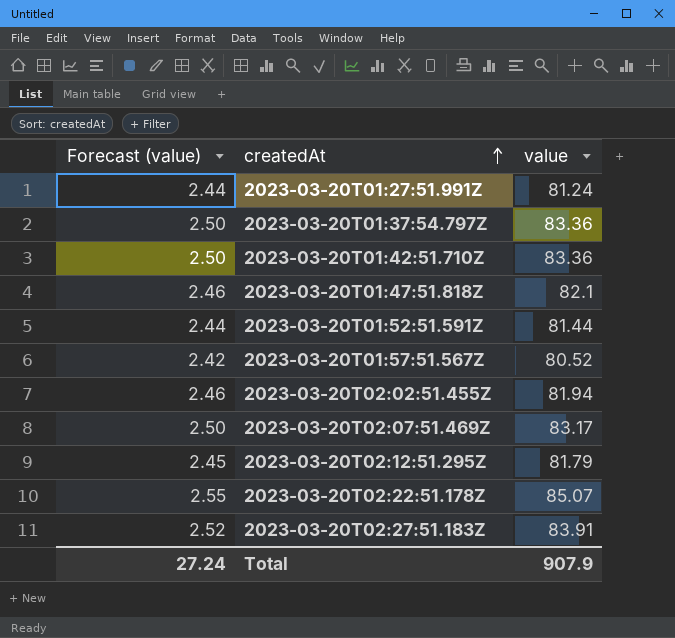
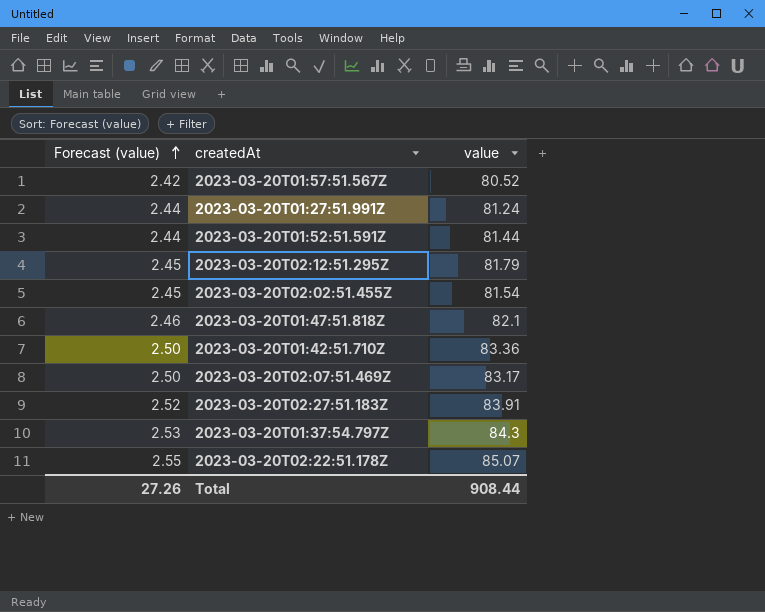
row order: createdAt ascending -> Forecast (value) ascending
2023-03-20T02:02:51.455Z | Forecast (value): 2.46 -> 2.45
2023-03-20T02:02:51.455Z | value: 81.94 -> 81.54
2023-03-20T01:37:54.797Z | Forecast (value): 2.50 -> 2.53
2023-03-20T01:37:54.797Z | value: 83.36 -> 84.3
Total | Forecast (value): 27.24 -> 27.26
Total | value: 907.9 -> 908.44

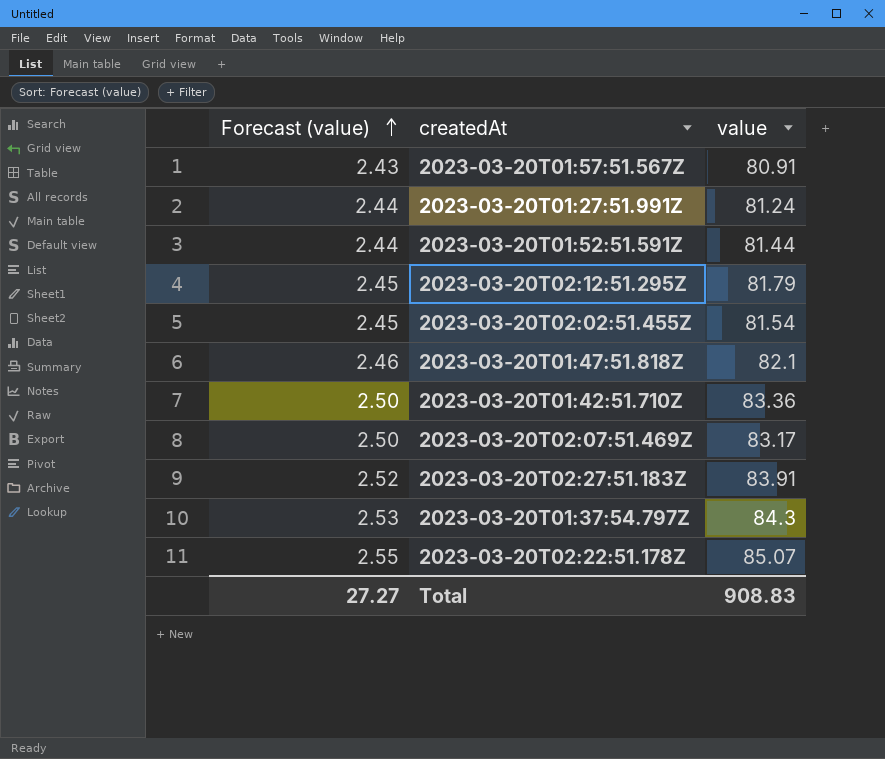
2023-03-20T01:57:51.567Z | Forecast (value): 2.42 -> 2.43
2023-03-20T01:57:51.567Z | value: 80.52 -> 80.91
Total | Forecast (value): 27.26 -> 27.27
Total | value: 908.44 -> 908.83

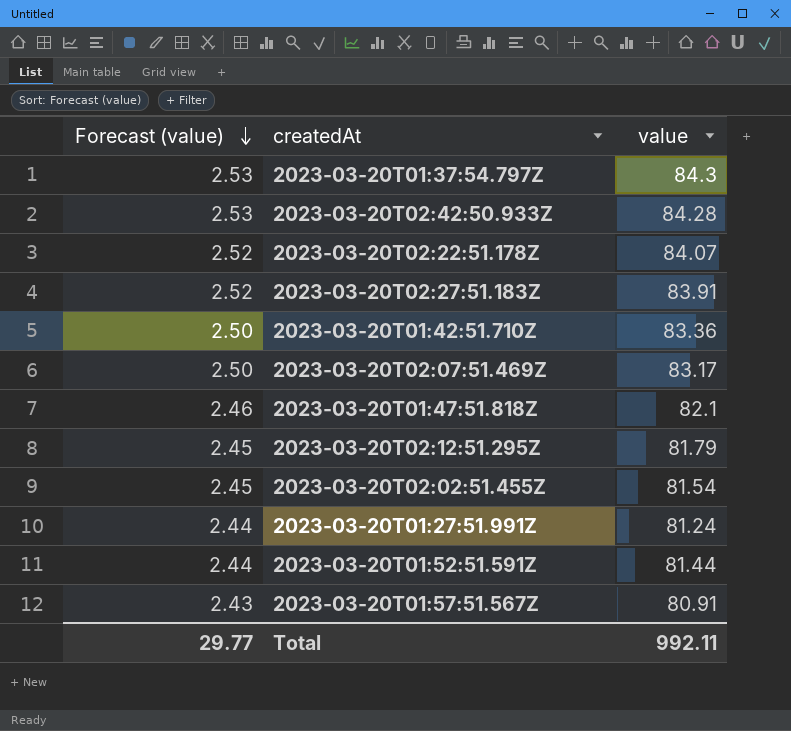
row order: Forecast (value) ascending -> Forecast (value) descending
row 2023-03-20T02:42:50.933Z: none -> 2.53 | 84.28
2023-03-20T02:22:51.178Z | Forecast (value): 2.55 -> 2.52
2023-03-20T02:22:51.178Z | value: 85.07 -> 84.07
Total | Forecast (value): 27.27 -> 29.77
Total | value: 908.83 -> 992.11

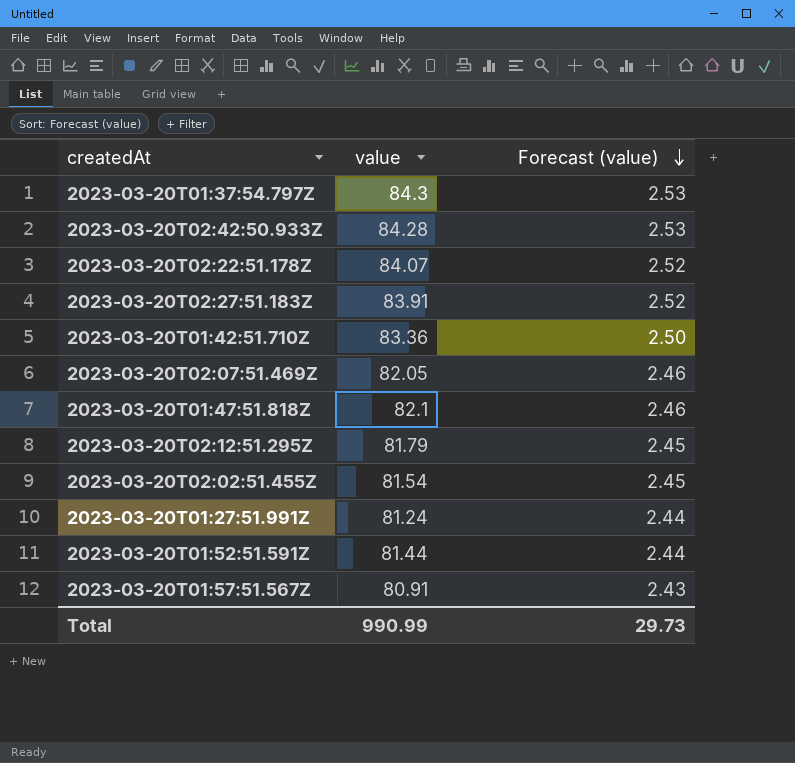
column Forecast (value) | position: 1 -> 3
2023-03-20T02:07:51.469Z | value: 83.17 -> 82.05
2023-03-20T02:07:51.469Z | Forecast (value): 2.50 -> 2.46
Total | value: 992.11 -> 990.99
Total | Forecast (value): 29.77 -> 29.73

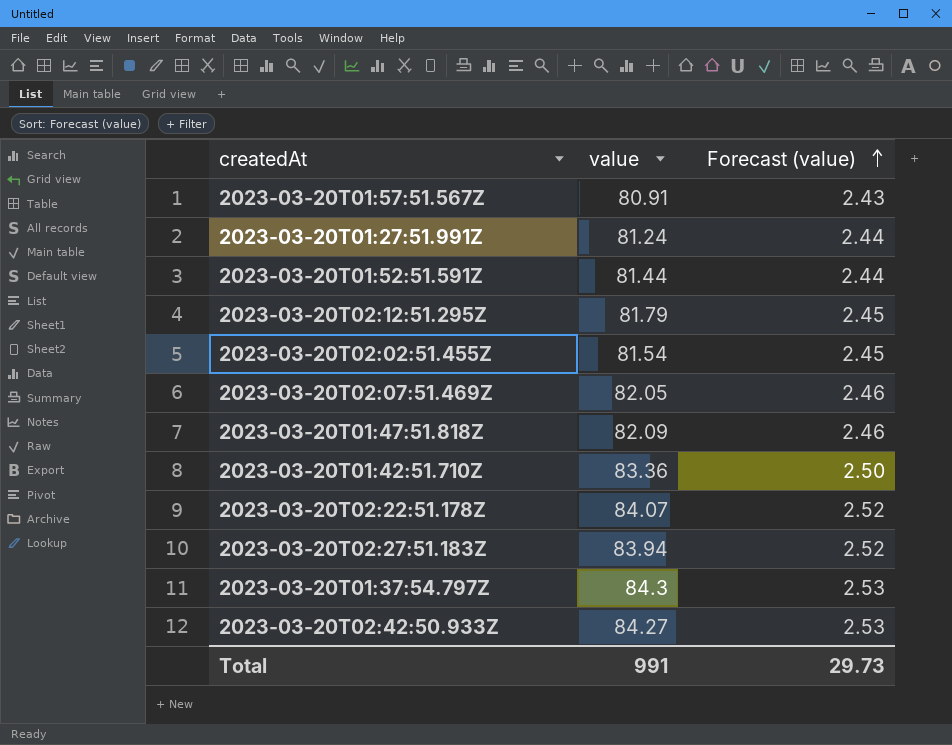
row order: Forecast (value) descending -> Forecast (value) ascending
2023-03-20T01:47:51.818Z | value: 82.1 -> 82.09
2023-03-20T02:27:51.183Z | value: 83.91 -> 83.94
2023-03-20T02:42:50.933Z | value: 84.28 -> 84.27
Total | value: 990.99 -> 991

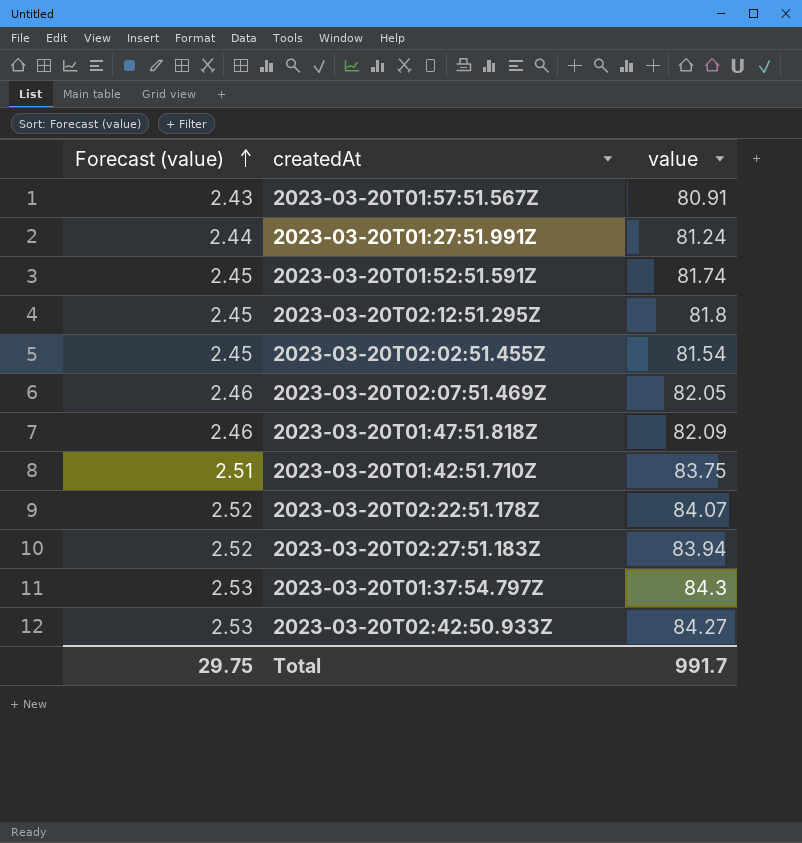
column Forecast (value) | position: 3 -> 1
2023-03-20T01:52:51.591Z | Forecast (value): 2.44 -> 2.45
2023-03-20T01:52:51.591Z | value: 81.44 -> 81.74
2023-03-20T02:12:51.295Z | value: 81.79 -> 81.8
2023-03-20T01:42:51.710Z | Forecast (value): 2.50 -> 2.51
2023-03-20T01:42:51.710Z | value: 83.36 -> 83.75
Total | Forecast (value): 29.73 -> 29.75
Total | value: 991 -> 991.7

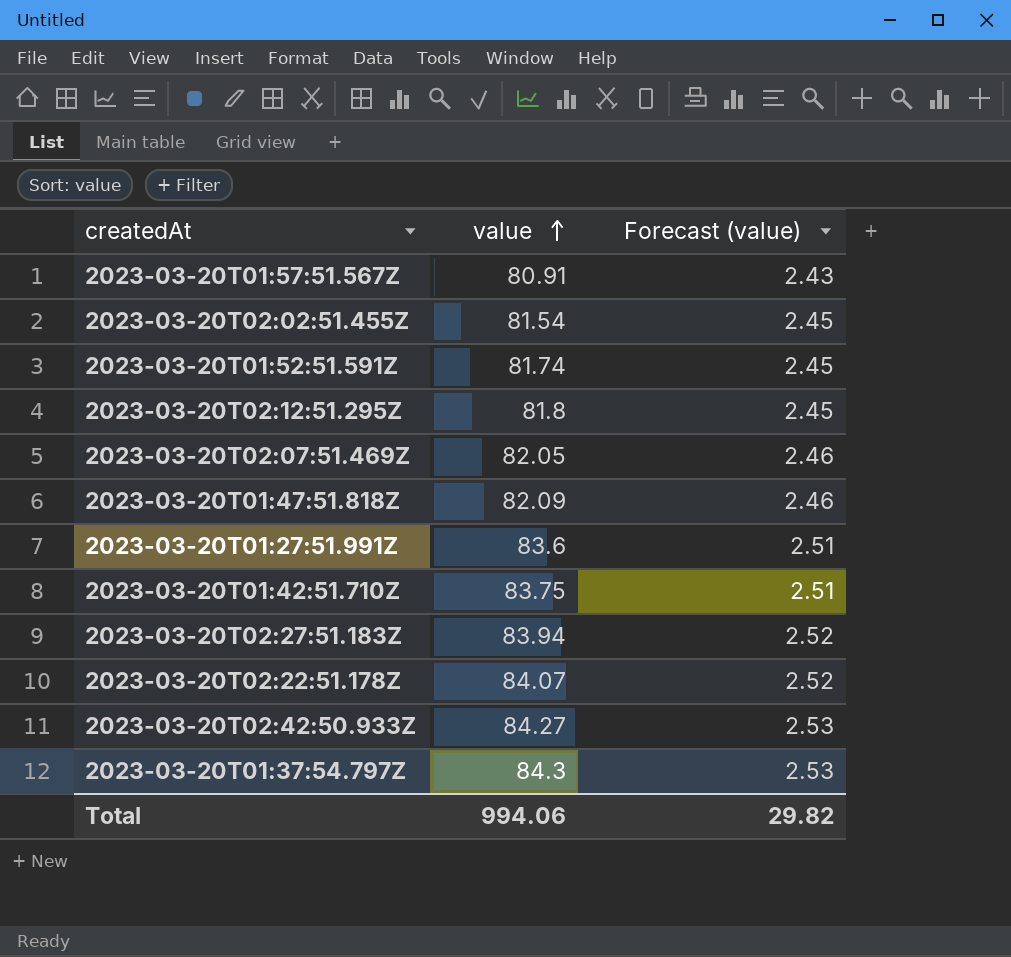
row order: Forecast (value) ascending -> value ascending
column Forecast (value) | position: 1 -> 3
2023-03-20T01:27:51.991Z | value: 81.24 -> 83.6
2023-03-20T01:27:51.991Z | Forecast (value): 2.44 -> 2.51
Total | value: 991.7 -> 994.06
Total | Forecast (value): 29.75 -> 29.82

